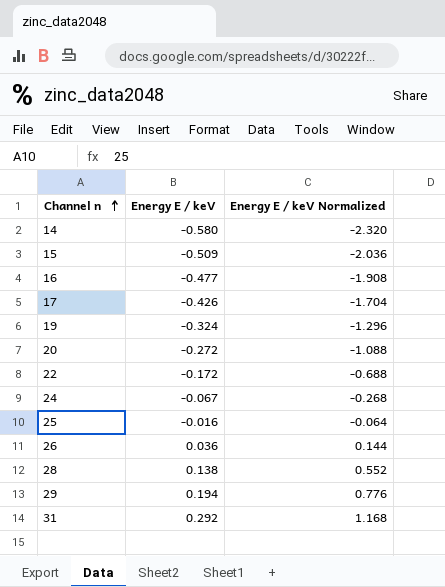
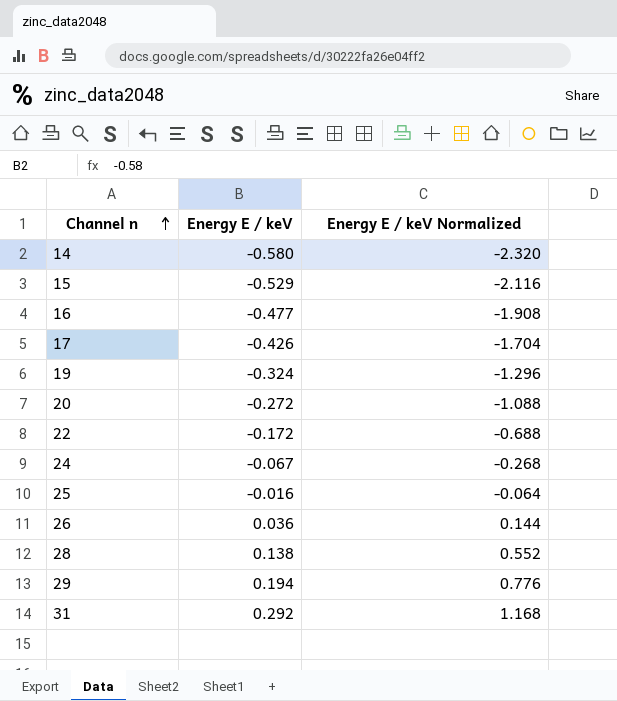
15 | Energy E / keV: -0.509 -> -0.529
15 | Energy E / keV Normalized: -2.036 -> -2.116

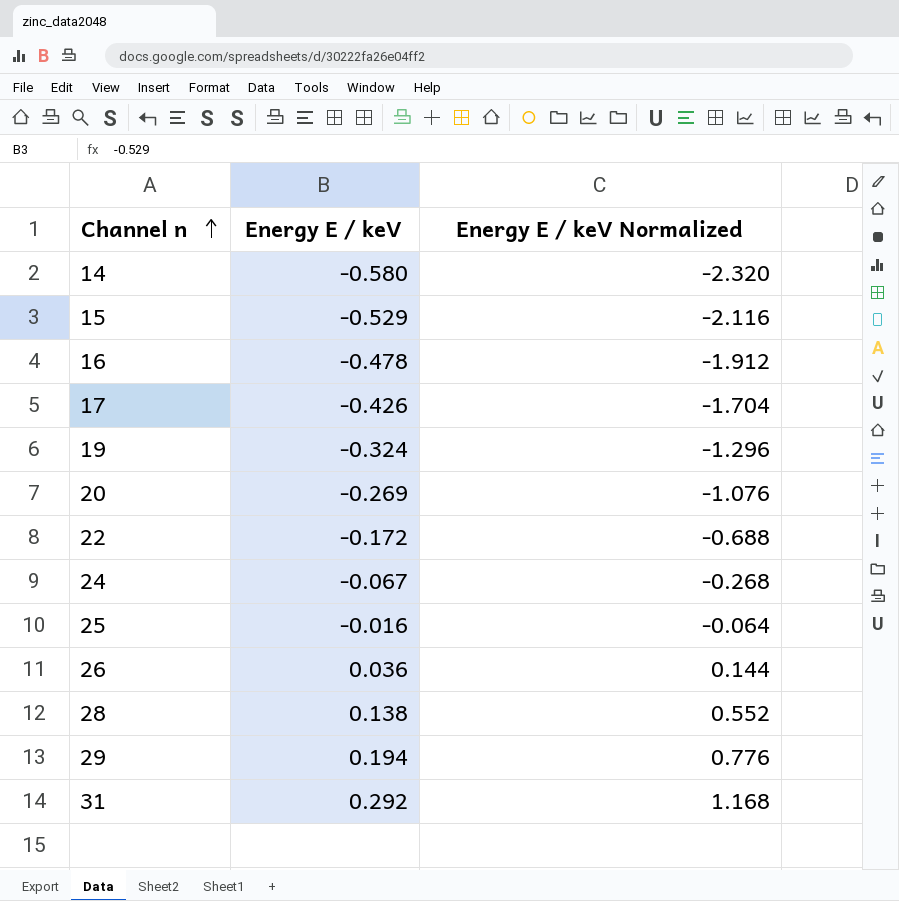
16 | Energy E / keV: -0.477 -> -0.478
16 | Energy E / keV Normalized: -1.908 -> -1.912
20 | Energy E / keV: -0.272 -> -0.269
20 | Energy E / keV Normalized: -1.088 -> -1.076

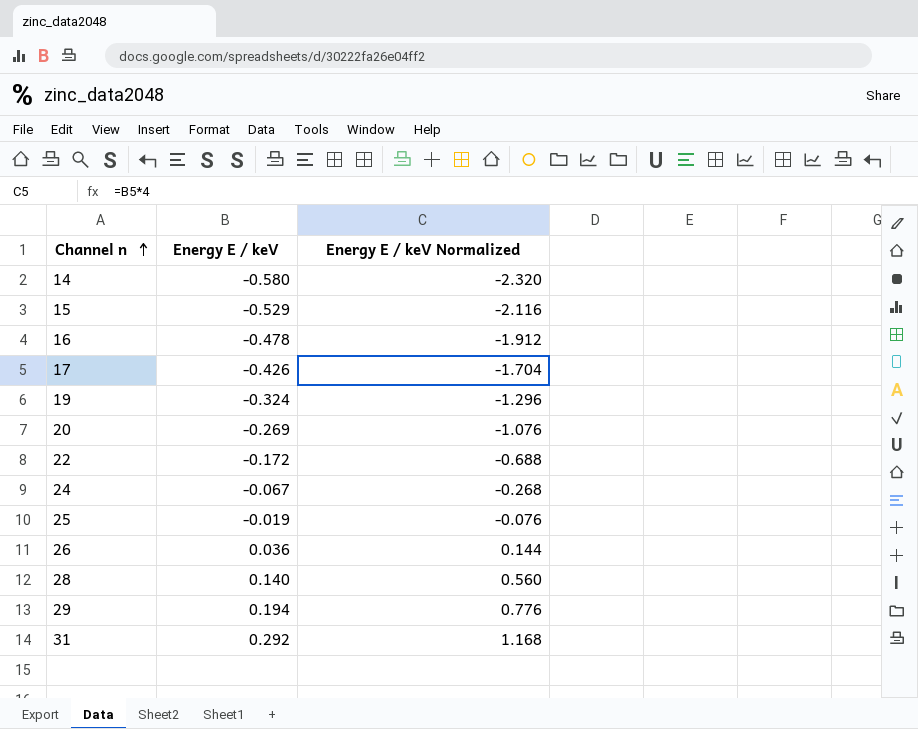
25 | Energy E / keV: -0.016 -> -0.019
25 | Energy E / keV Normalized: -0.064 -> -0.076
28 | Energy E / keV: 0.138 -> 0.140
28 | Energy E / keV Normalized: 0.552 -> 0.560

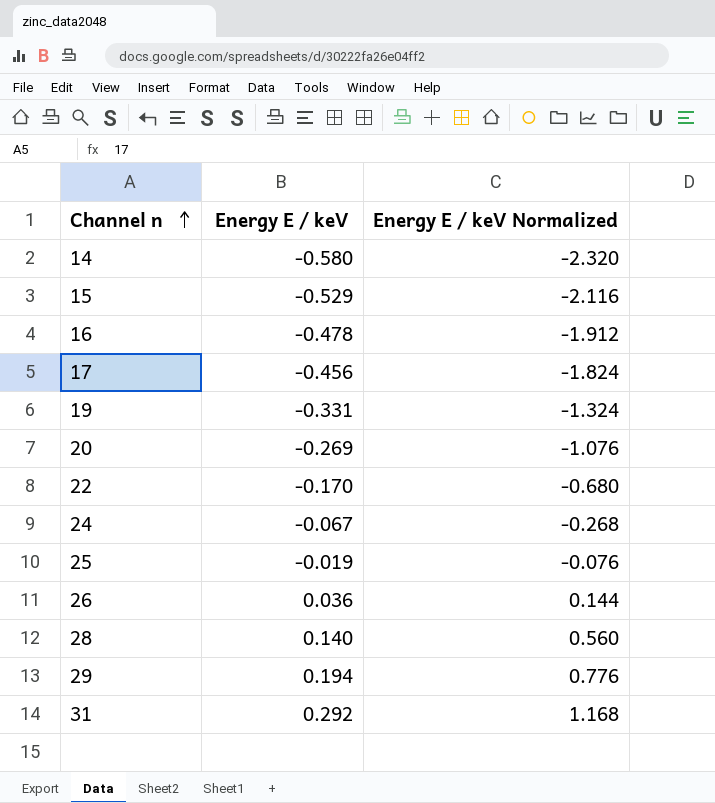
17 | Energy E / keV: -0.426 -> -0.456
17 | Energy E / keV Normalized: -1.704 -> -1.824
19 | Energy E / keV: -0.324 -> -0.331
19 | Energy E / keV Normalized: -1.296 -> -1.324
22 | Energy E / keV: -0.172 -> -0.170
22 | Energy E / keV Normalized: -0.688 -> -0.680

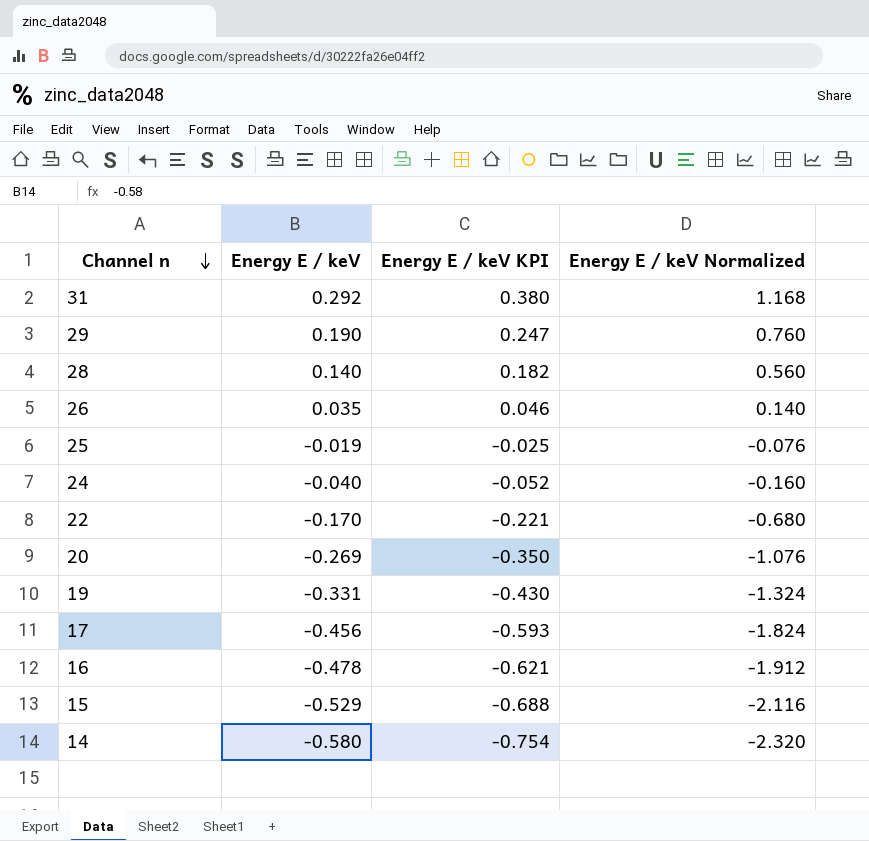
row order: Channel n ascending -> Channel n descending
column Energy E / keV KPI | formula: none -> [Energy E / keV] * 1.3
29 | Energy E / keV: 0.194 -> 0.190
29 | Energy E / keV Normalized: 0.776 -> 0.760
26 | Energy E / keV: 0.036 -> 0.035
26 | Energy E / keV Normalized: 0.144 -> 0.140
24 | Energy E / keV: -0.067 -> -0.040
24 | Energy E / keV Normalized: -0.268 -> -0.160

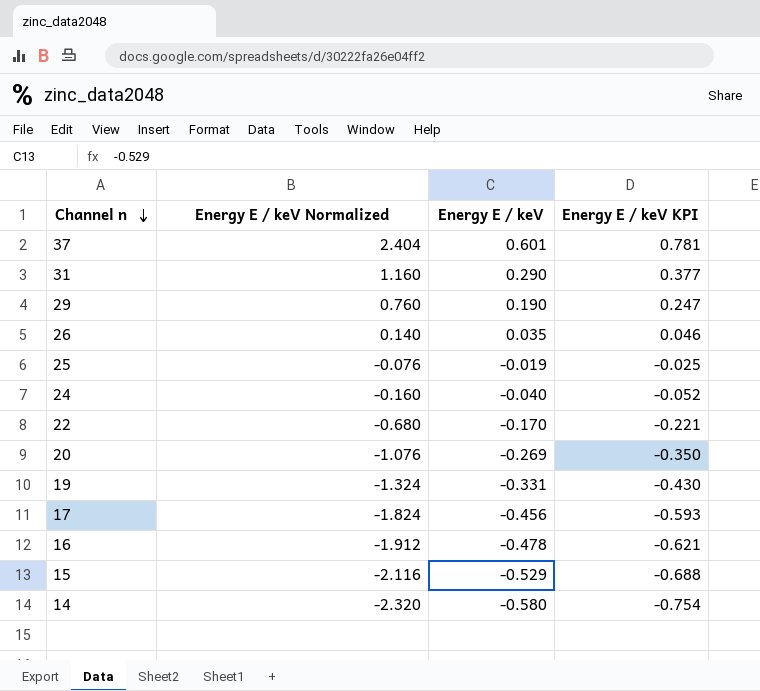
column Energy E / keV Normalized | position: 4 -> 2
row 28: 0.140 | 0.182 | 0.560 -> none
row 37: none -> 2.404 | 0.601 | 0.781
31 | Energy E / keV Normalized: 1.168 -> 1.160
31 | Energy E / keV: 0.292 -> 0.290
31 | Energy E / keV KPI: 0.380 -> 0.377

